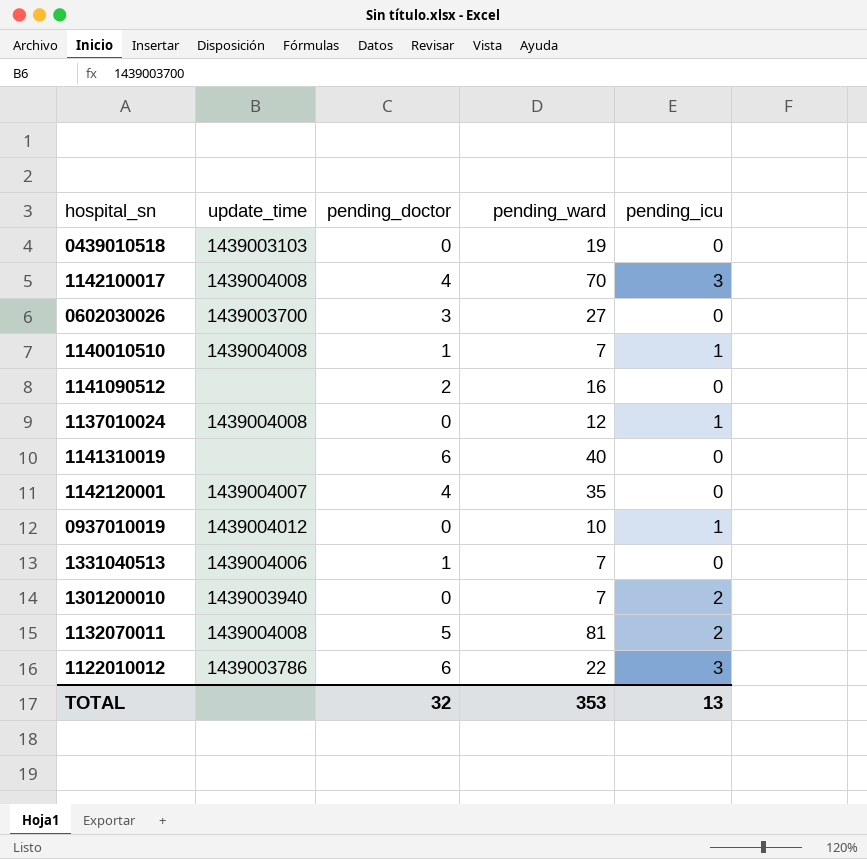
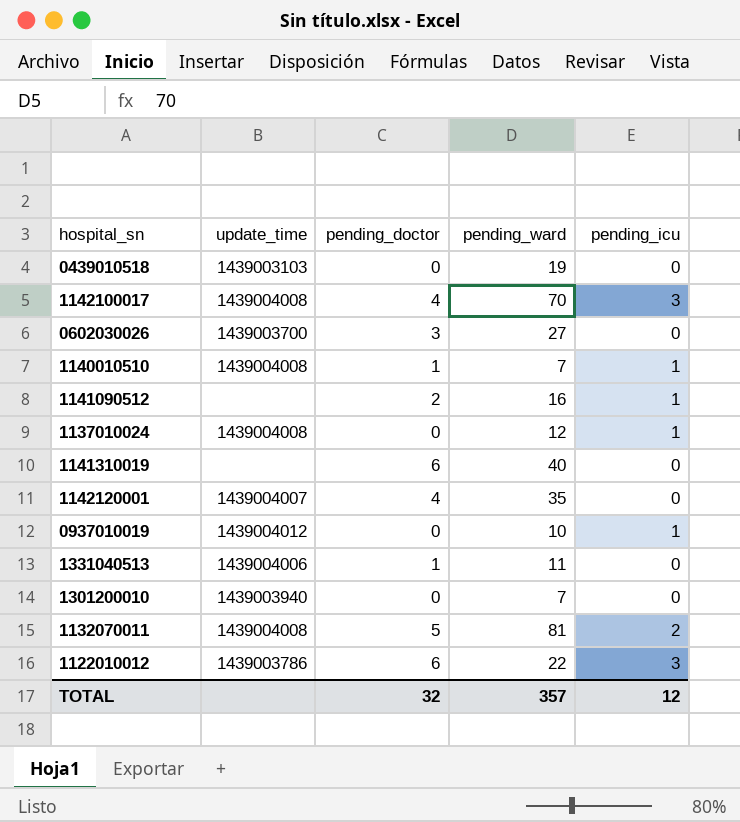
1141090512 | pending_icu: 0 -> 1
1331040513 | pending_ward: 7 -> 11
1301200010 | pending_icu: 2 -> 0
TOTAL | pending_ward: 353 -> 357
TOTAL | pending_icu: 13 -> 12

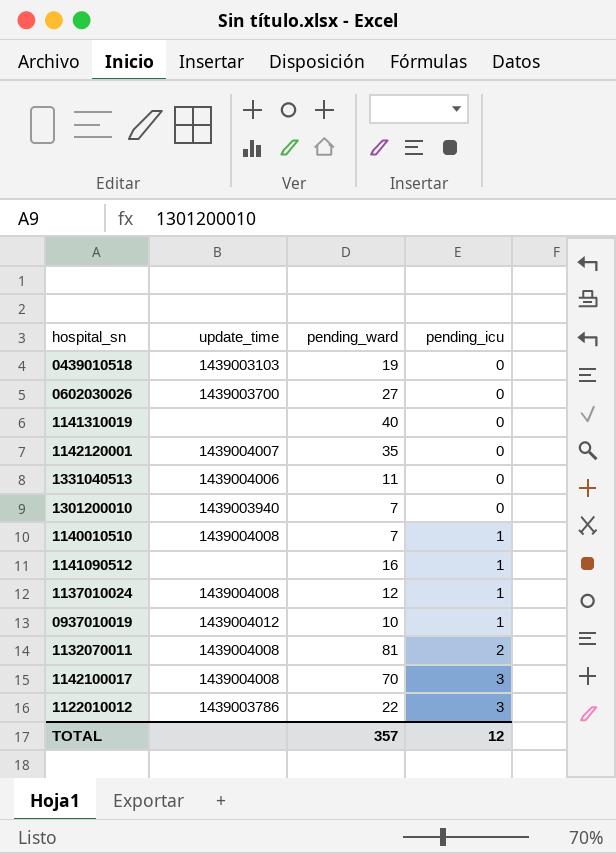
row order: none -> pending_icu ascending
column pending_doctor | position: 3 -> none

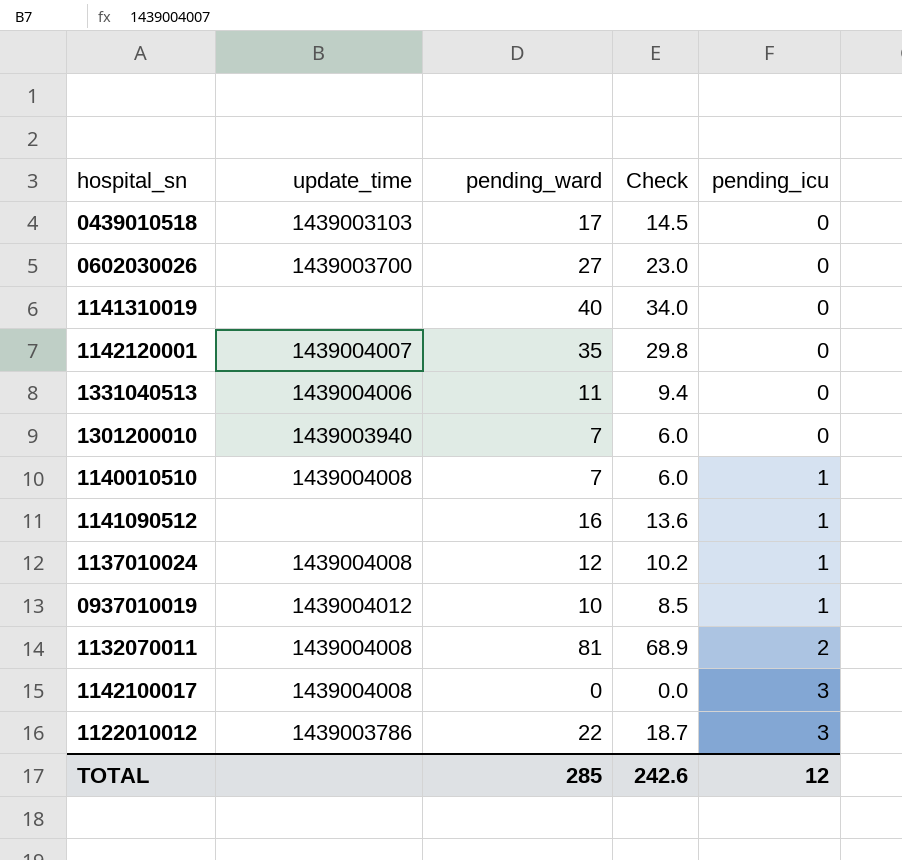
column Check | formula: none -> [pending_ward] * 0.85
0439010518 | pending_ward: 19 -> 17
1142100017 | pending_ward: 70 -> 0
TOTAL | pending_ward: 357 -> 285

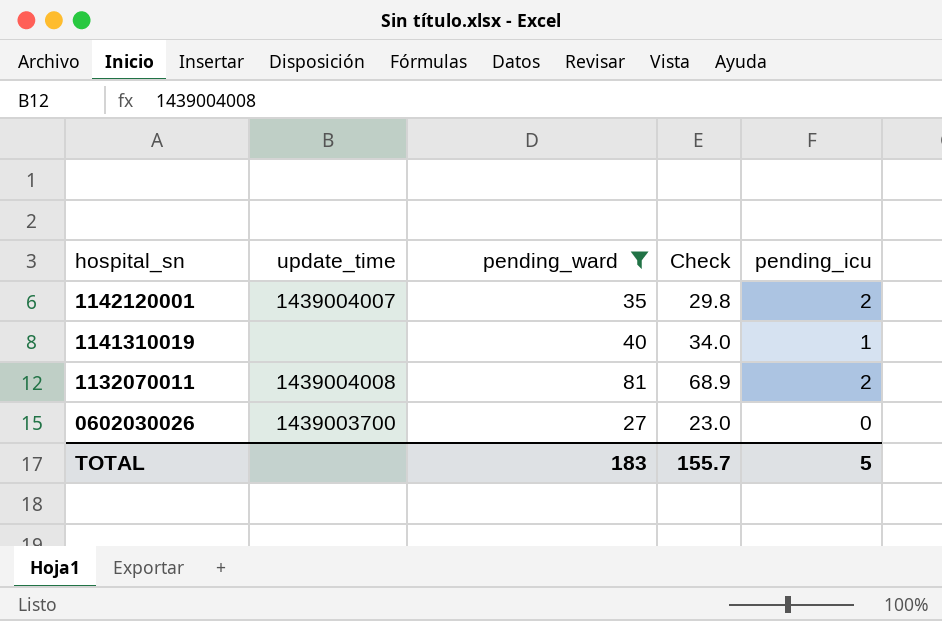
filter: none -> pending_ward >= 27
row order: pending_icu ascending -> hospital_sn descending
1142120001 | pending_icu: 0 -> 2
1141310019 | pending_icu: 0 -> 1
TOTAL | pending_ward: 285 -> 183
TOTAL | Check: 242.6 -> 155.7
TOTAL | pending_icu: 12 -> 5

